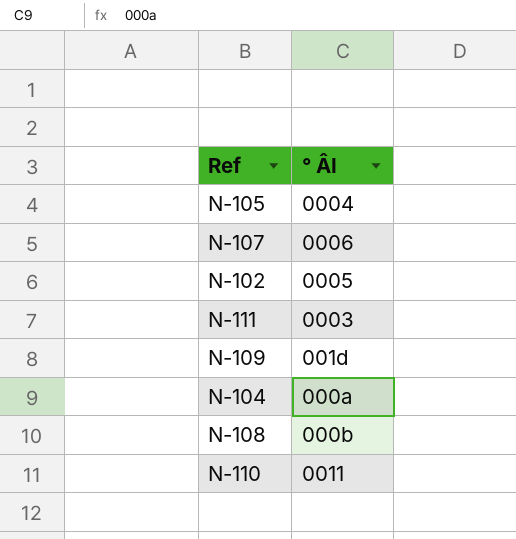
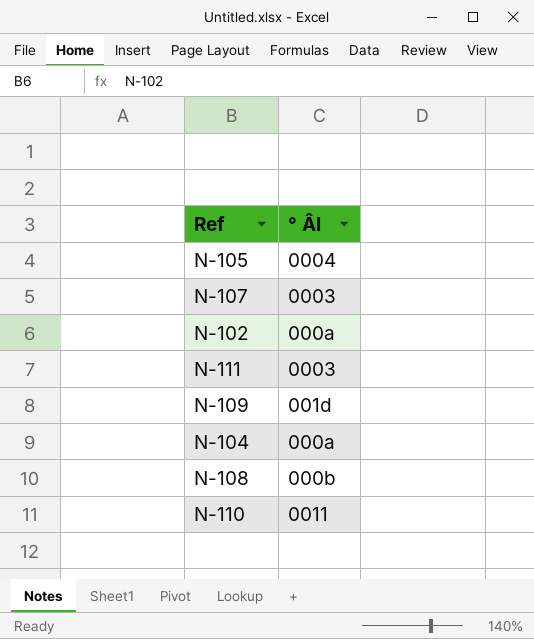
N-107 | ° ÂI: 0006 -> 0003
N-102 | ° ÂI: 0005 -> 000a

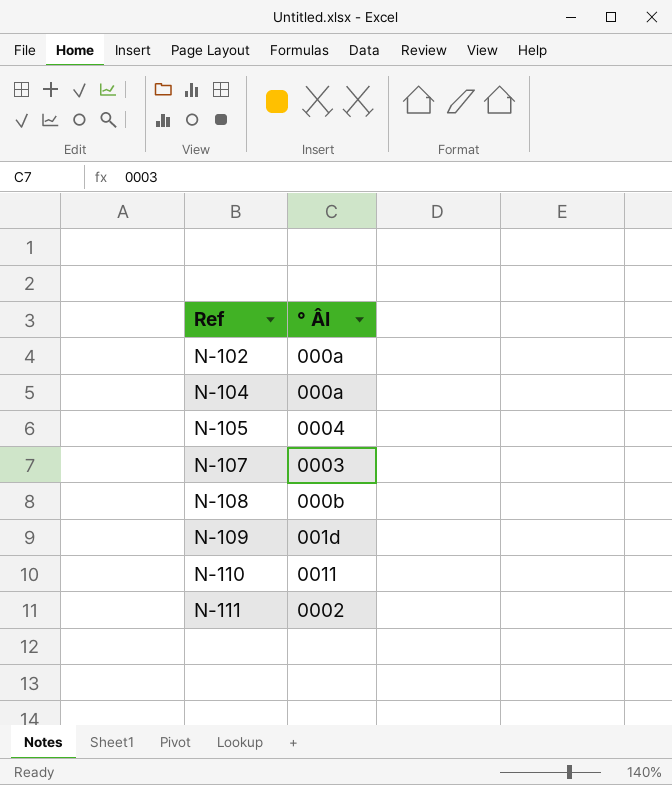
row order: none -> Ref ascending
N-111 | ° ÂI: 0003 -> 0002

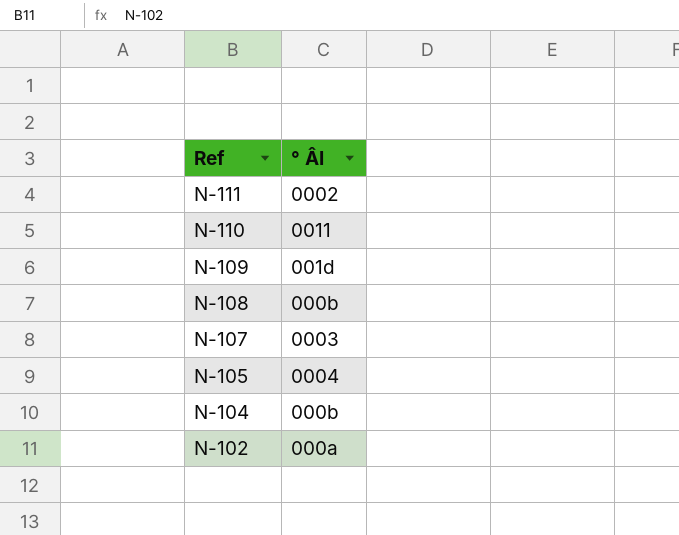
row order: Ref ascending -> Ref descending
N-104 | ° ÂI: 000a -> 000b

